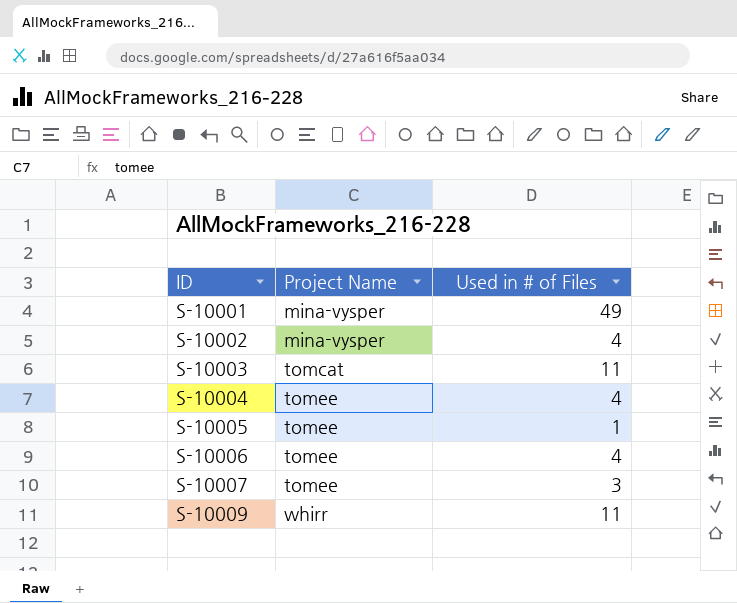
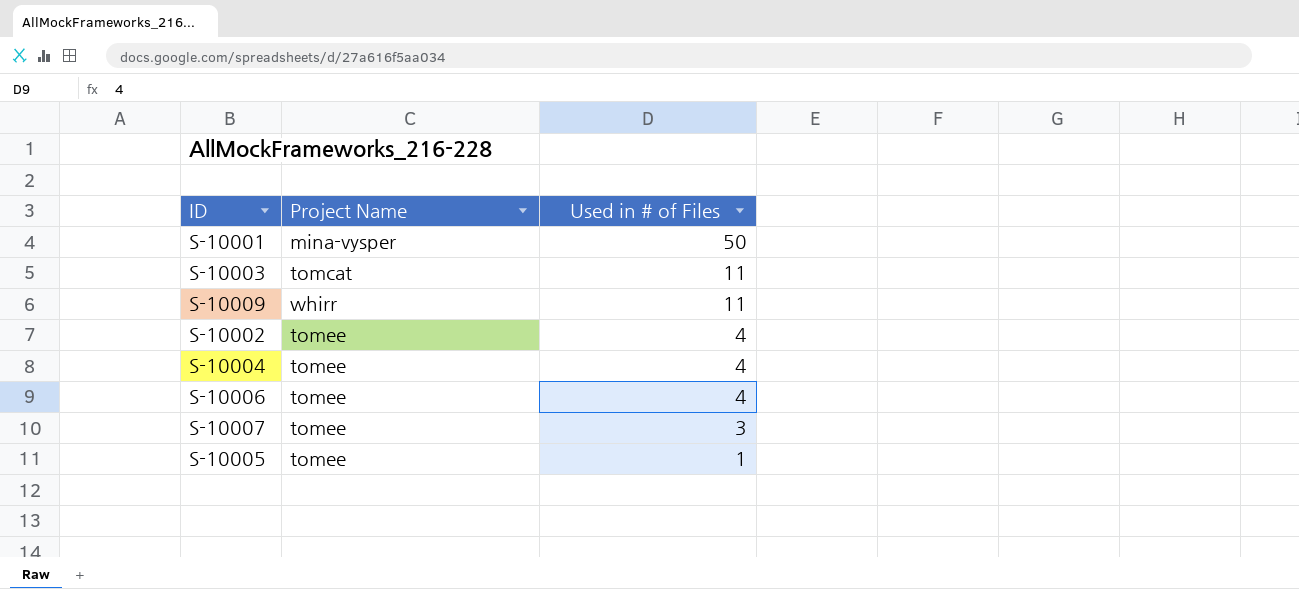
row order: ID ascending -> Used in # of Files descending
S-10001 | Used in # of Files: 49 -> 50
S-10002 | Project Name: mina-vysper -> tomee

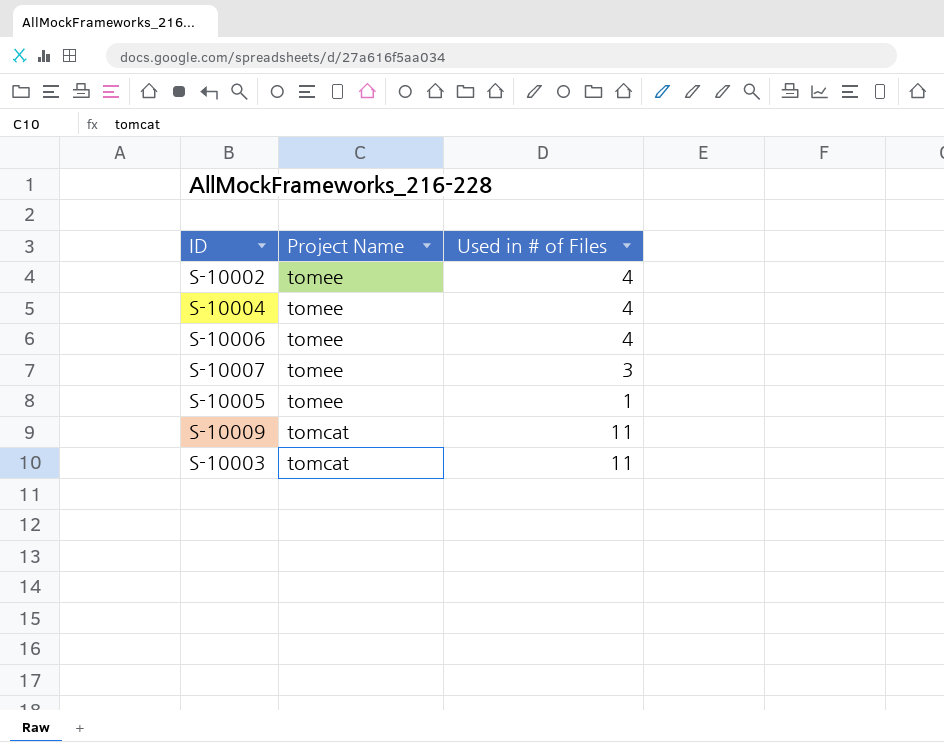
row order: Used in # of Files descending -> Project Name descending
row S-10001: mina-vysper | 50 -> none
S-10009 | Project Name: whirr -> tomcat

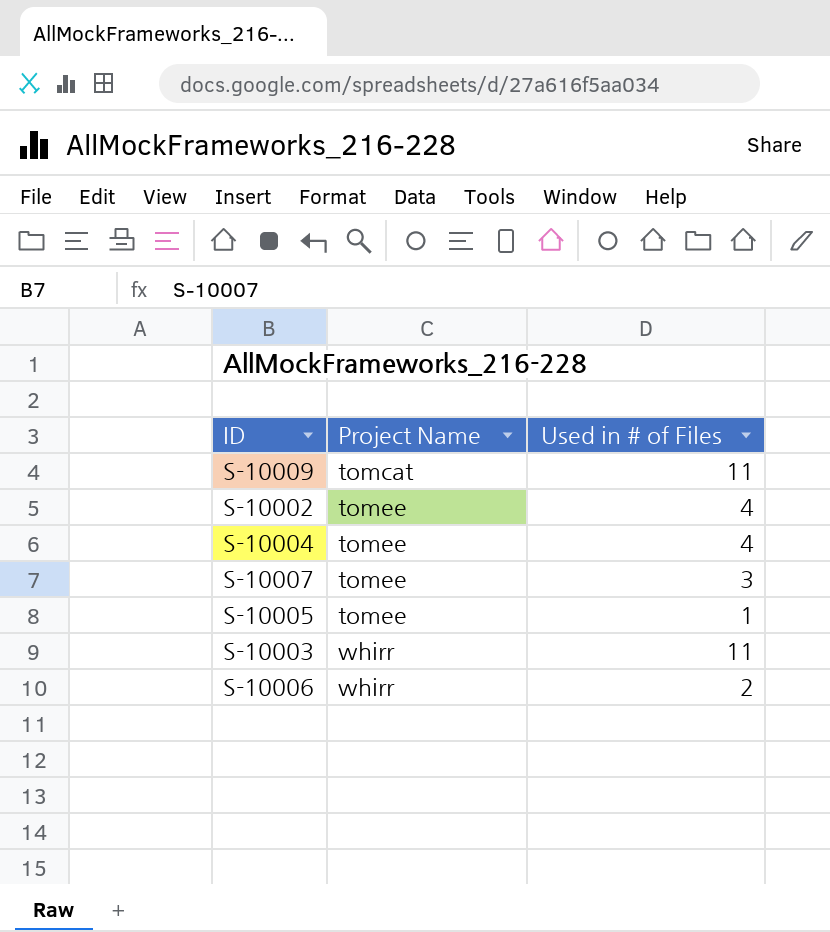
row order: Project Name descending -> Project Name ascending
S-10003 | Project Name: tomcat -> whirr
S-10006 | Project Name: tomee -> whirr
S-10006 | Used in # of Files: 4 -> 2

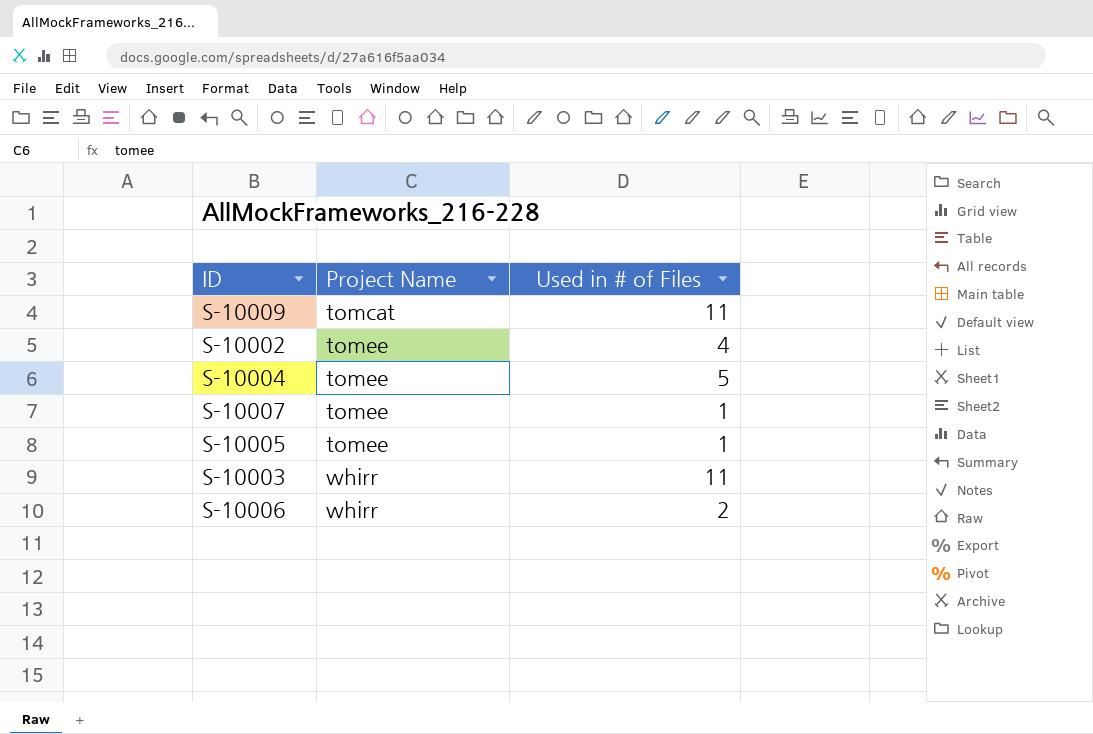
S-10004 | Used in # of Files: 4 -> 5
S-10007 | Used in # of Files: 3 -> 1

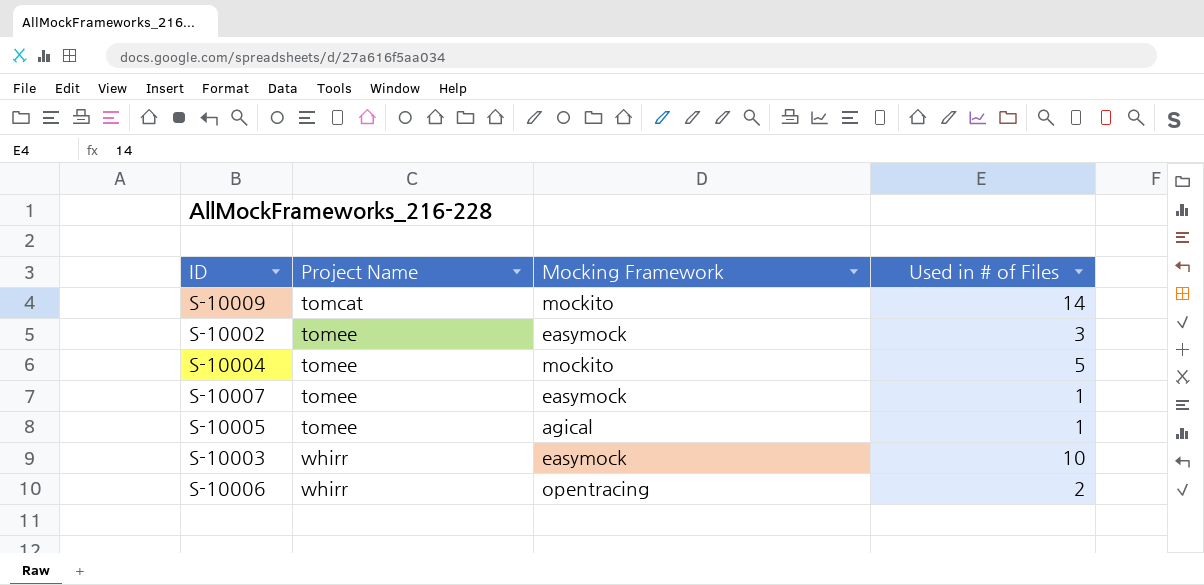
column Mocking Framework | position: none -> 3
S-10009 | Used in # of Files: 11 -> 14
S-10002 | Used in # of Files: 4 -> 3
S-10003 | Used in # of Files: 11 -> 10

